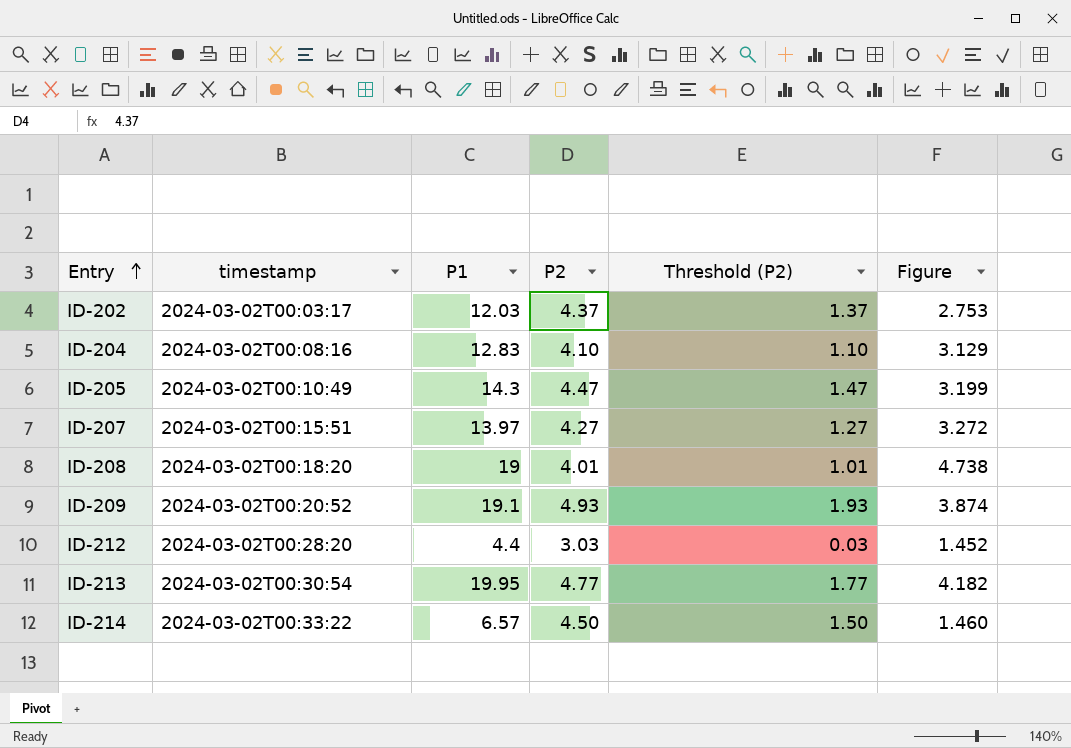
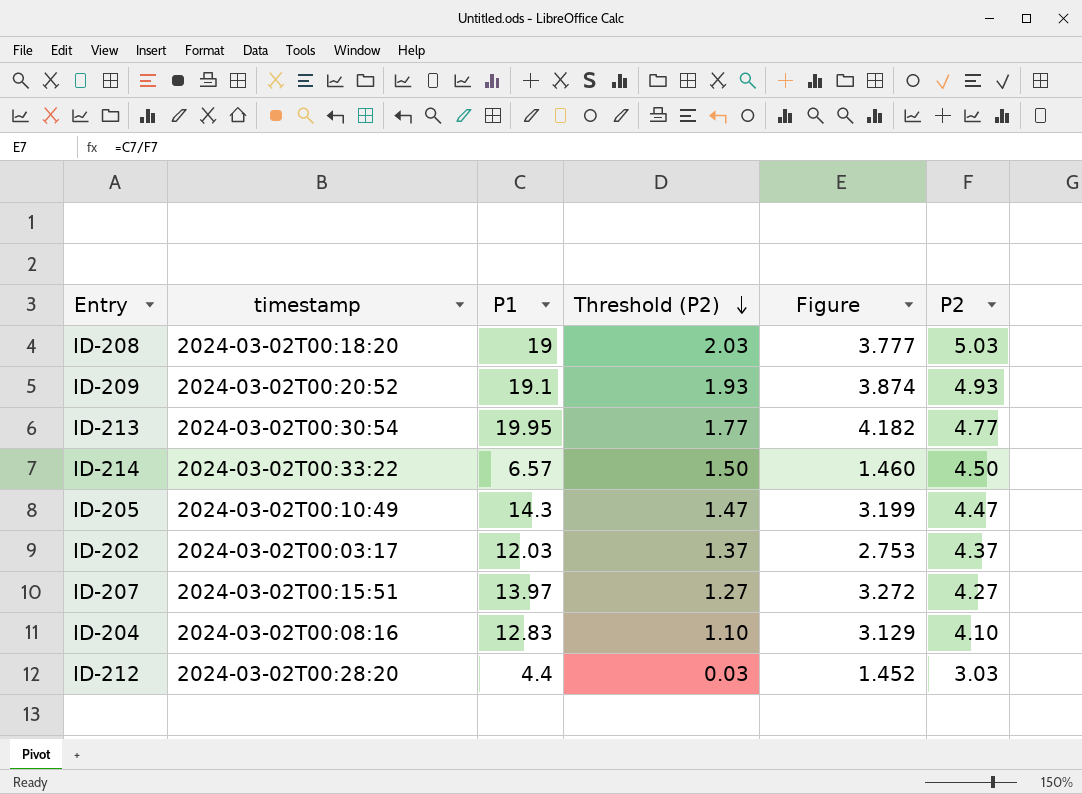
row order: Entry ascending -> Threshold (P2) descending
column P2 | position: 4 -> 6
ID-208 | Threshold (P2): 1.01 -> 2.03
ID-208 | Figure: 4.738 -> 3.777
ID-208 | P2: 4.01 -> 5.03

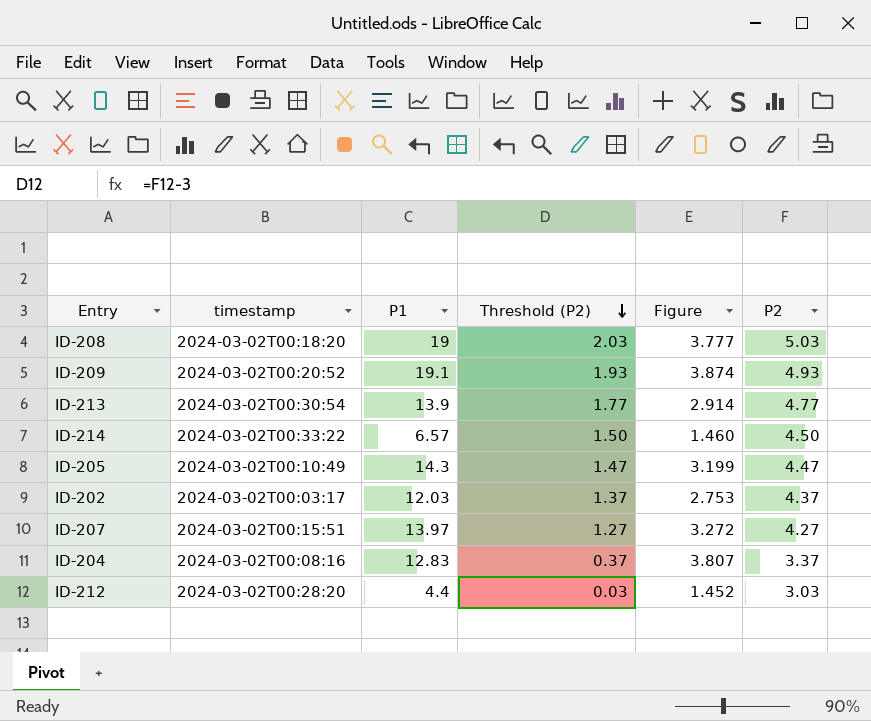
ID-213 | P1: 19.95 -> 13.9
ID-213 | Figure: 4.182 -> 2.914
ID-204 | Threshold (P2): 1.10 -> 0.37
ID-204 | Figure: 3.129 -> 3.807
ID-204 | P2: 4.10 -> 3.37

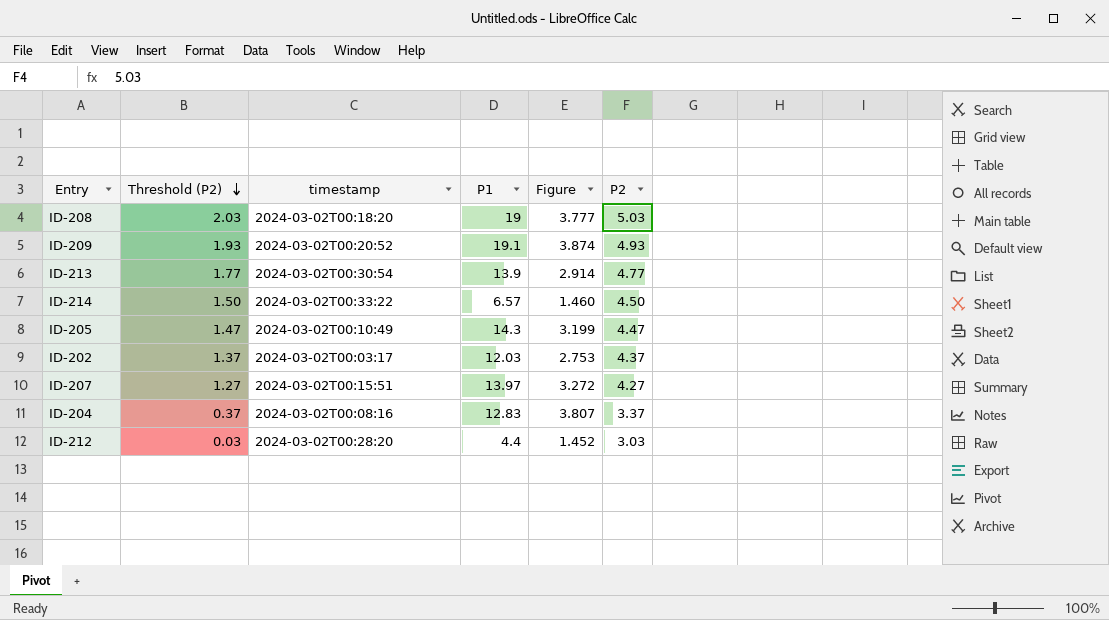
column Threshold (P2) | position: 4 -> 2

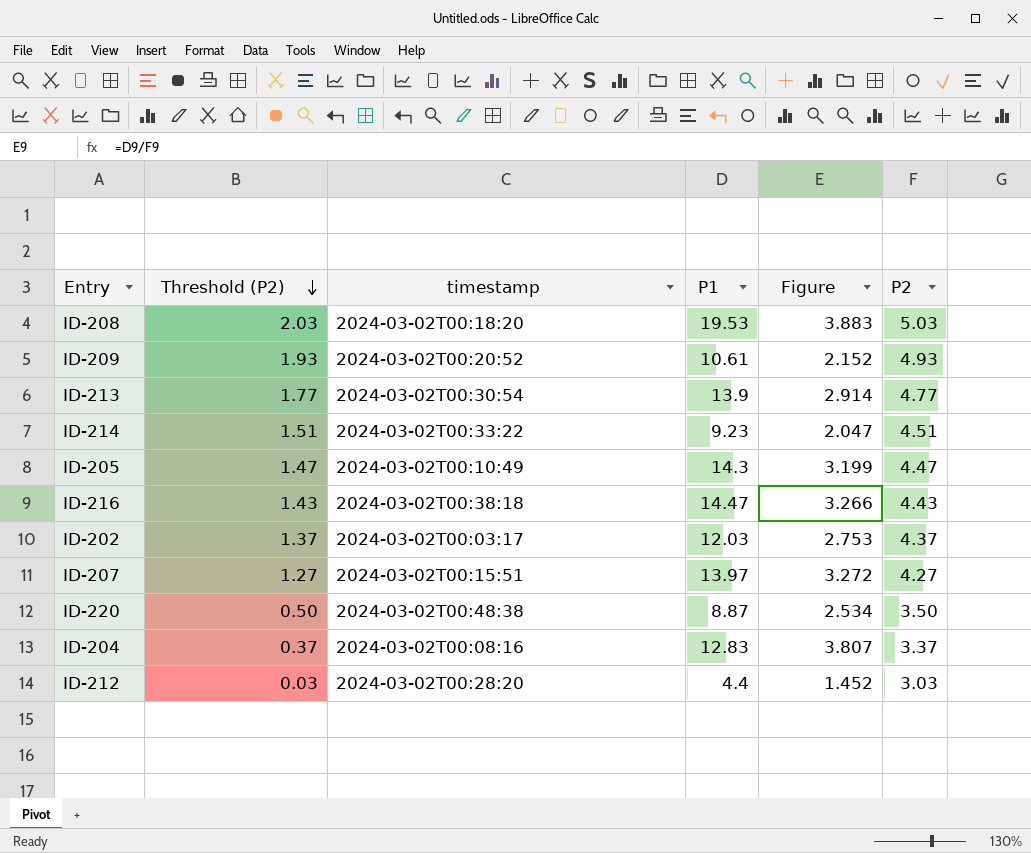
ID-208 | P1: 19 -> 19.53
ID-208 | Figure: 3.777 -> 3.883
ID-209 | P1: 19.1 -> 10.61
ID-209 | Figure: 3.874 -> 2.152
ID-214 | Threshold (P2): 1.50 -> 1.51
ID-214 | P1: 6.57 -> 9.23
ID-214 | Figure: 1.460 -> 2.047
ID-214 | P2: 4.50 -> 4.51
row ID-216: none -> 1.43 | 2024-03-02T00:38:18 | 14.47 | 3.266 | 4.43
row ID-220: none -> 0.50 | 2024-03-02T00:48:38 | 8.87 | 2.534 | 3.50

